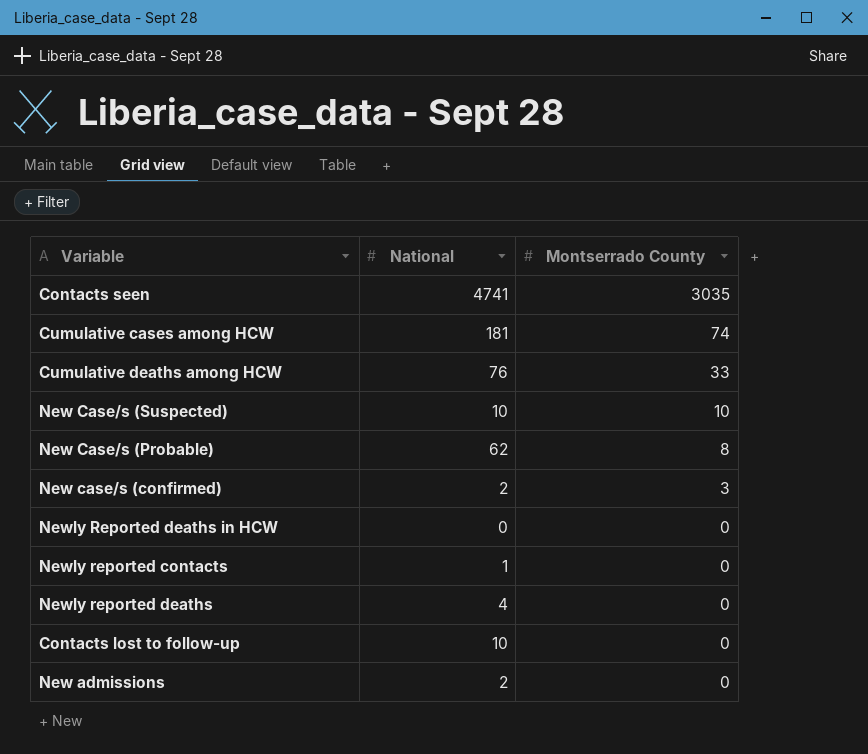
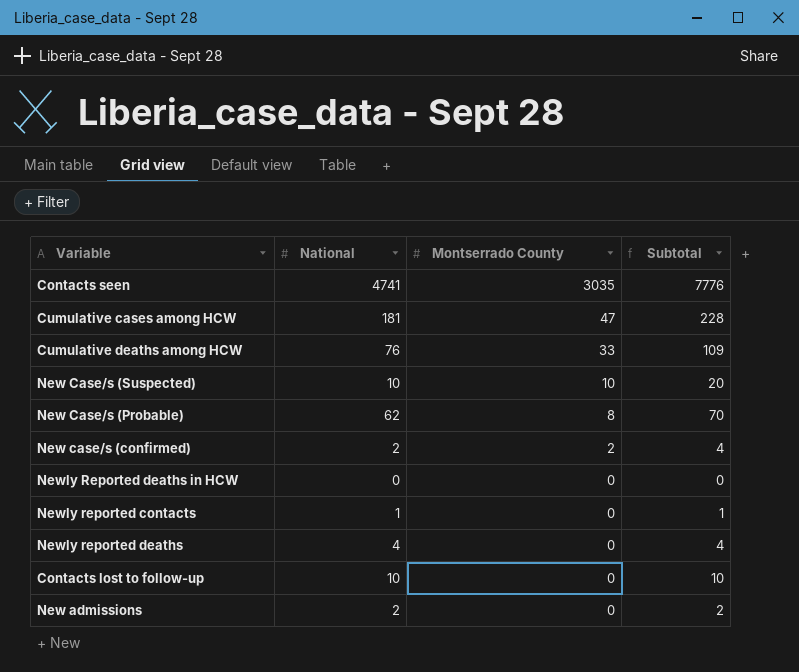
column Subtotal | formula: none -> [National] + [Montserrado County]
Cumulative cases among HCW | Montserrado County: 74 -> 47
New case/s (confirmed) | Montserrado County: 3 -> 2

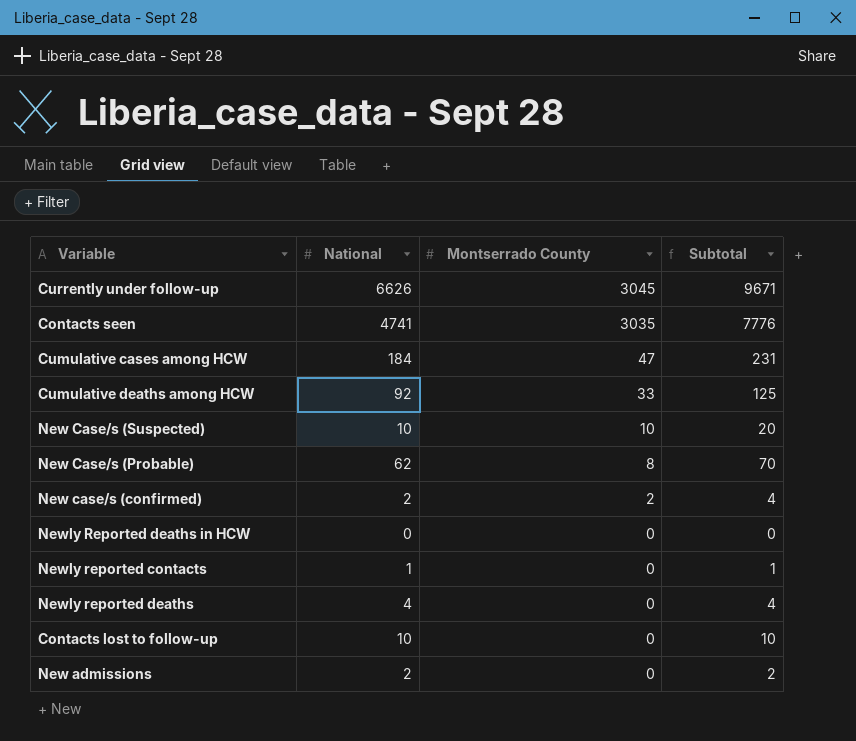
row Currently under follow-up: none -> 6626 | 3045 | 9671
Cumulative cases among HCW | National: 181 -> 184
Cumulative cases among HCW | Subtotal: 228 -> 231
Cumulative deaths among HCW | National: 76 -> 92
Cumulative deaths among HCW | Subtotal: 109 -> 125

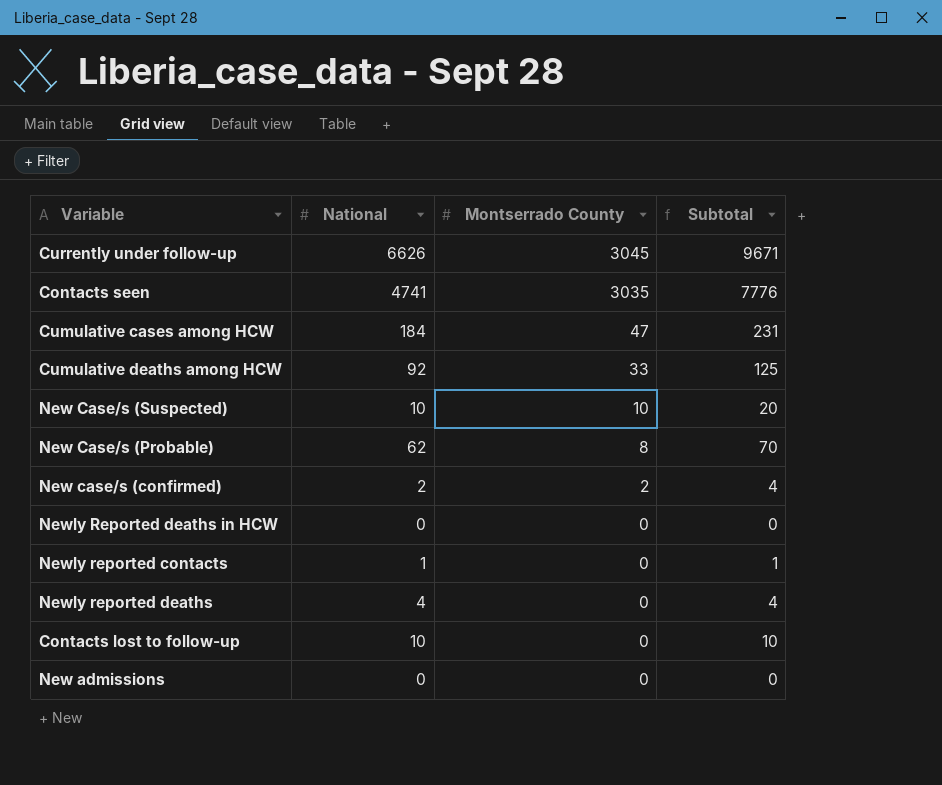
New admissions | National: 2 -> 0
New admissions | Subtotal: 2 -> 0

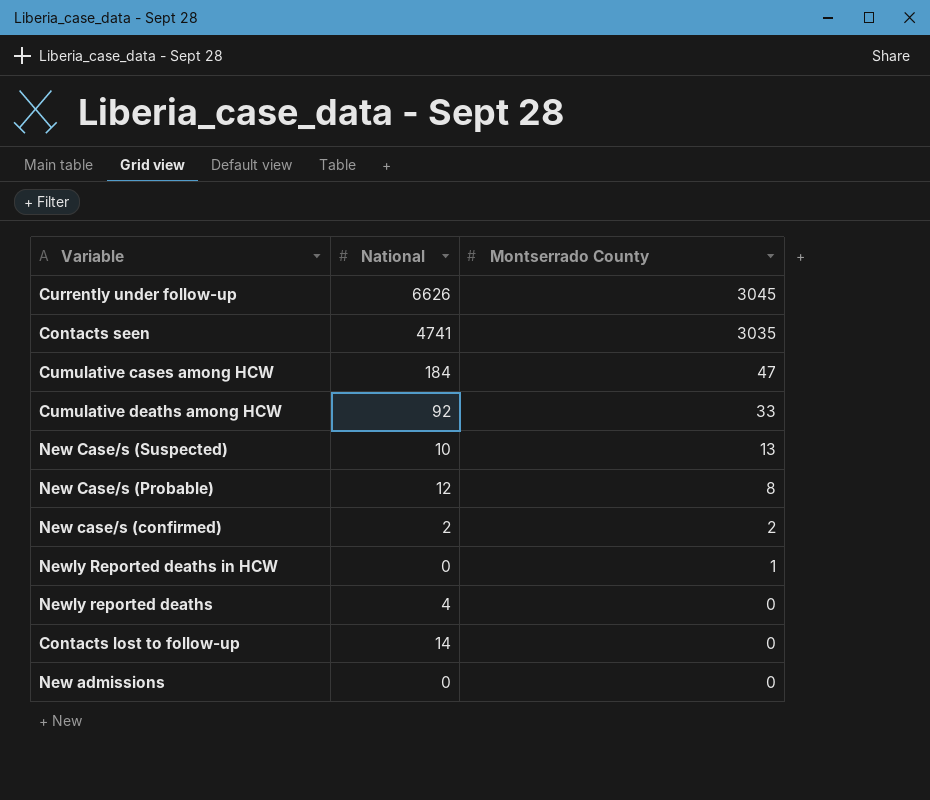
column Subtotal | formula: [National] + [Montserrado County] -> none
row Newly reported contacts: 1 | 0 | 1 -> none
New Case/s (Suspected) | Montserrado County: 10 -> 13
New Case/s (Probable) | National: 62 -> 12
Newly Reported deaths in HCW | Montserrado County: 0 -> 1
Contacts lost to follow-up | National: 10 -> 14

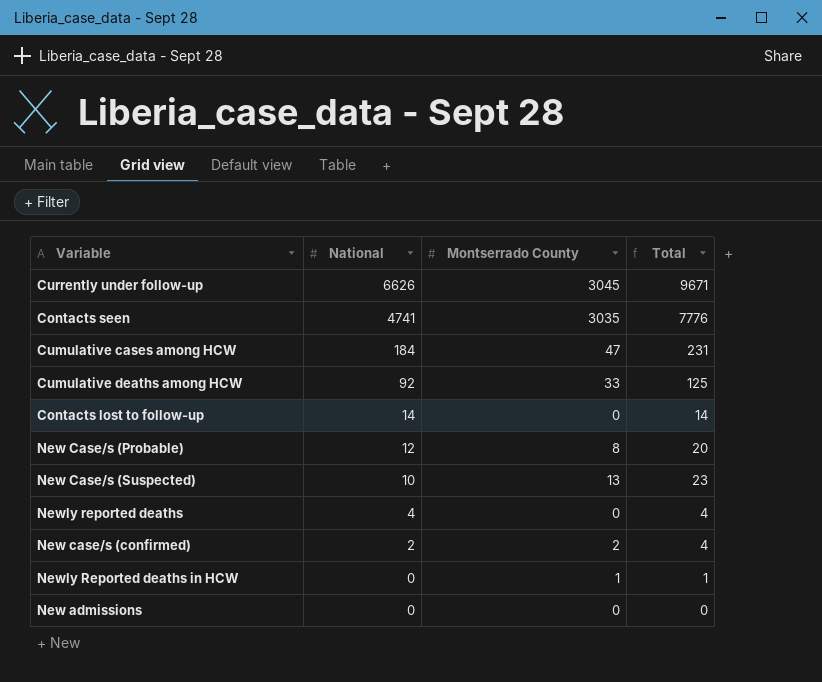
row order: Montserrado County descending -> National descending
column Total | formula: none -> [National] + [Montserrado County]

